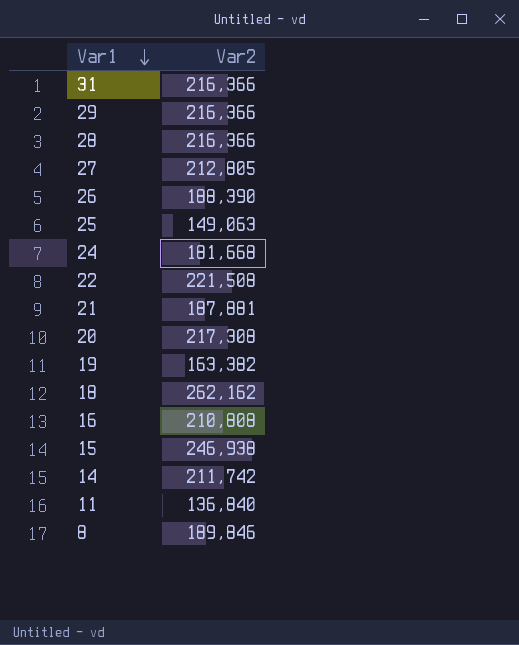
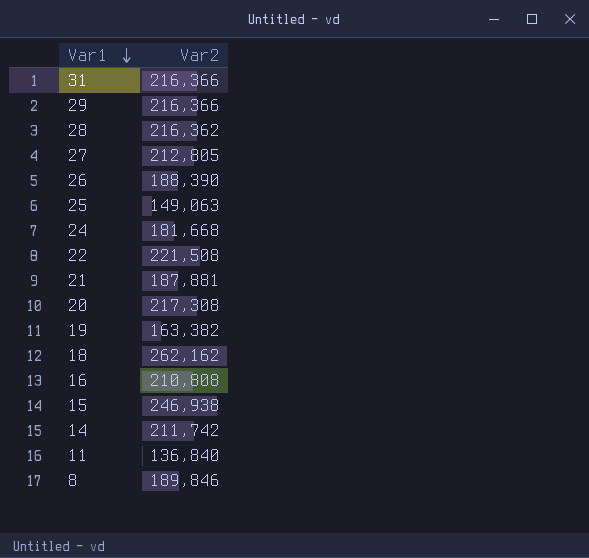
28 | Var2: 216,366 -> 216,362

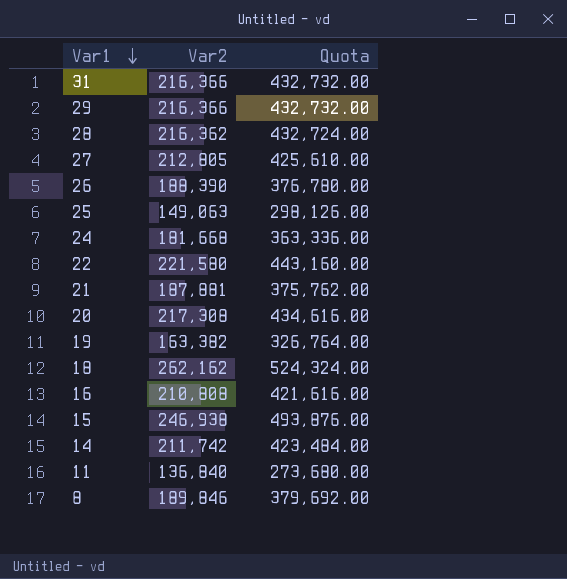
column Quota | formula: none -> [Var2] * 2
22 | Var2: 221,508 -> 221,580

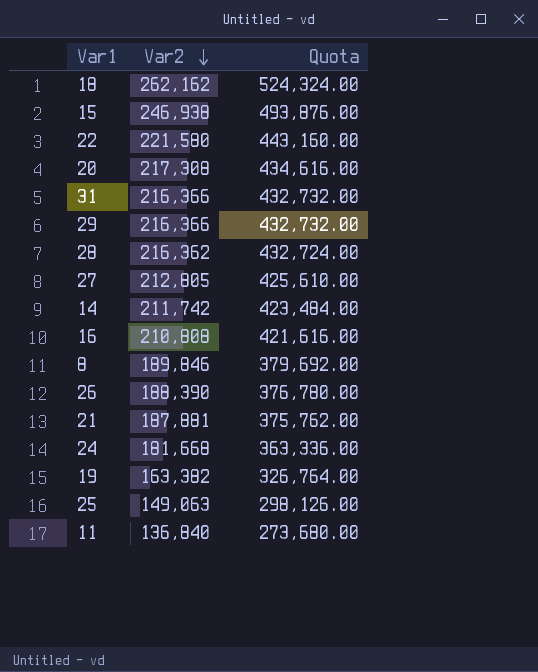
row order: Var1 descending -> Var2 descending

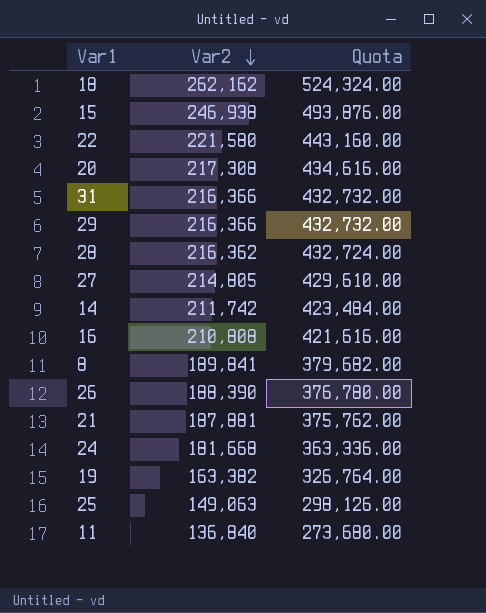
27 | Var2: 212,805 -> 214,805
27 | Quota: 425,610.00 -> 429,610.00
8 | Var2: 189,846 -> 189,841
8 | Quota: 379,692.00 -> 379,682.00

